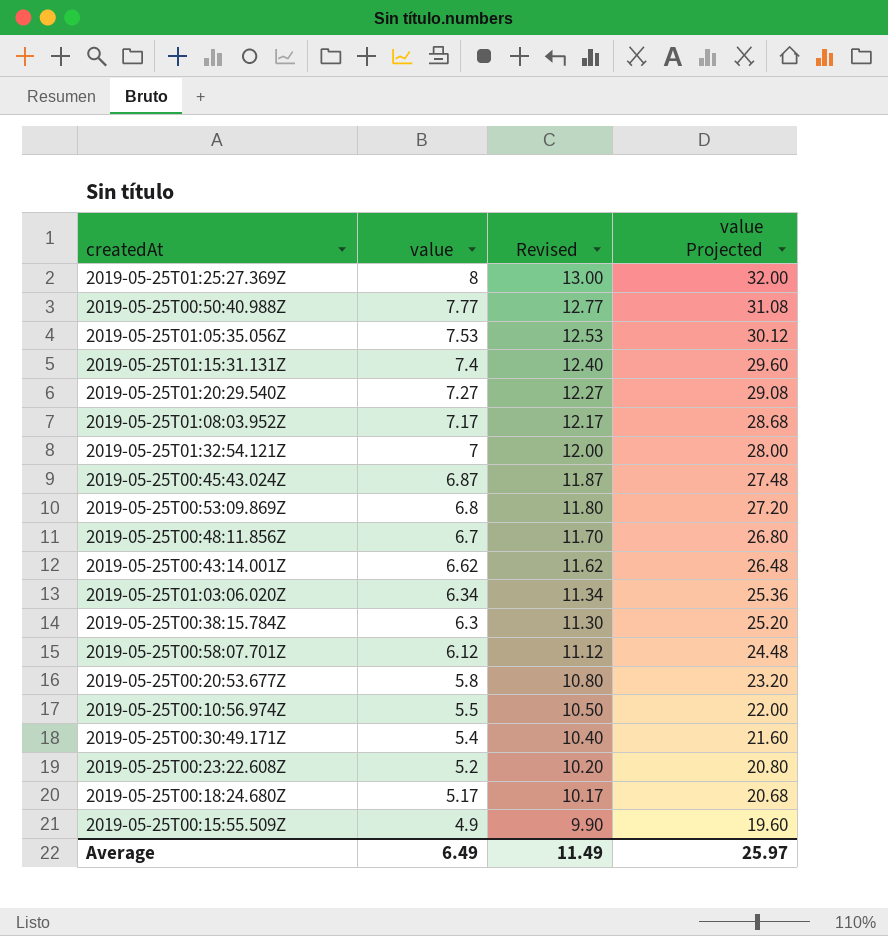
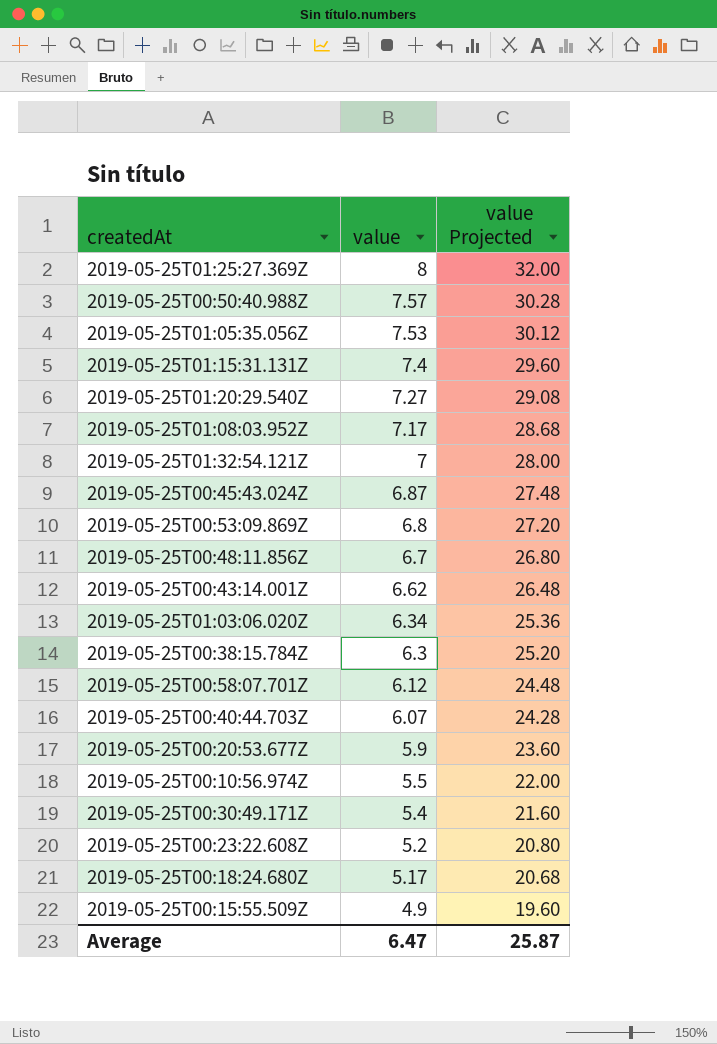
column Revised | formula: [value] + 5 -> none
2019-05-25T00:50:40.988Z | value: 7.77 -> 7.57
2019-05-25T00:50:40.988Z | value Projected: 31.08 -> 30.28
row 2019-05-25T00:40:44.703Z: none -> 6.07 | 24.28
2019-05-25T00:20:53.677Z | value: 5.8 -> 5.9
2019-05-25T00:20:53.677Z | value Projected: 23.20 -> 23.60
Average | value: 6.49 -> 6.47
Average | value Projected: 25.97 -> 25.87

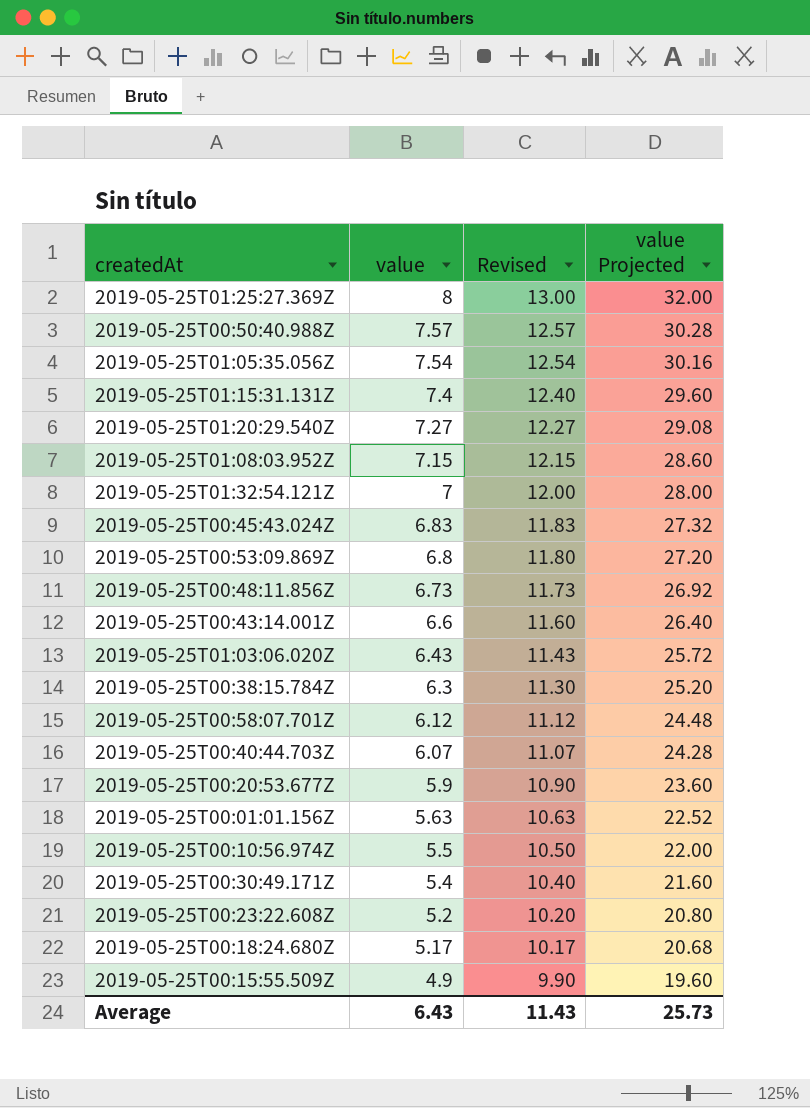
column Revised | formula: none -> [value] + 5
2019-05-25T01:05:35.056Z | value: 7.53 -> 7.54
2019-05-25T01:05:35.056Z | value Projected: 30.12 -> 30.16
2019-05-25T01:08:03.952Z | value: 7.17 -> 7.15
2019-05-25T01:08:03.952Z | value Projected: 28.68 -> 28.60
2019-05-25T00:45:43.024Z | value: 6.87 -> 6.83
2019-05-25T00:45:43.024Z | value Projected: 27.48 -> 27.32
2019-05-25T00:48:11.856Z | value: 6.7 -> 6.73
2019-05-25T00:48:11.856Z | value Projected: 26.80 -> 26.92
2019-05-25T00:43:14.001Z | value: 6.62 -> 6.6
2019-05-25T00:43:14.001Z | value Projected: 26.48 -> 26.40
2019-05-25T01:03:06.020Z | value: 6.34 -> 6.43
2019-05-25T01:03:06.020Z | value Projected: 25.36 -> 25.72
row 2019-05-25T00:01:01.156Z: none -> 5.63 | 10.63 | 22.52
Average | value: 6.47 -> 6.43
Average | value Projected: 25.87 -> 25.73

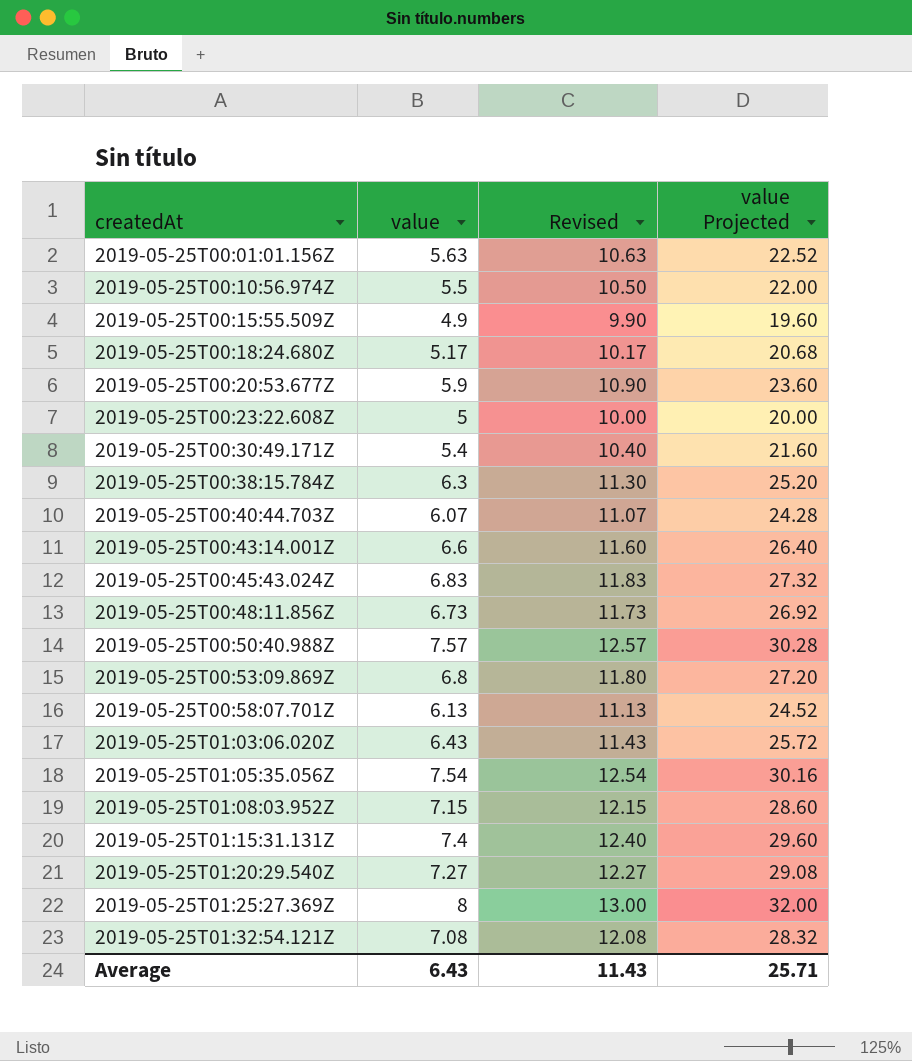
row order: value descending -> createdAt ascending
2019-05-25T00:23:22.608Z | value: 5.2 -> 5
2019-05-25T00:23:22.608Z | Revised: 10.20 -> 10.00
2019-05-25T00:23:22.608Z | value Projected: 20.80 -> 20.00
2019-05-25T00:58:07.701Z | value: 6.12 -> 6.13
2019-05-25T00:58:07.701Z | Revised: 11.12 -> 11.13
2019-05-25T00:58:07.701Z | value Projected: 24.48 -> 24.52
2019-05-25T01:32:54.121Z | value: 7 -> 7.08
2019-05-25T01:32:54.121Z | Revised: 12.00 -> 12.08
2019-05-25T01:32:54.121Z | value Projected: 28.00 -> 28.32
Average | value Projected: 25.73 -> 25.71

